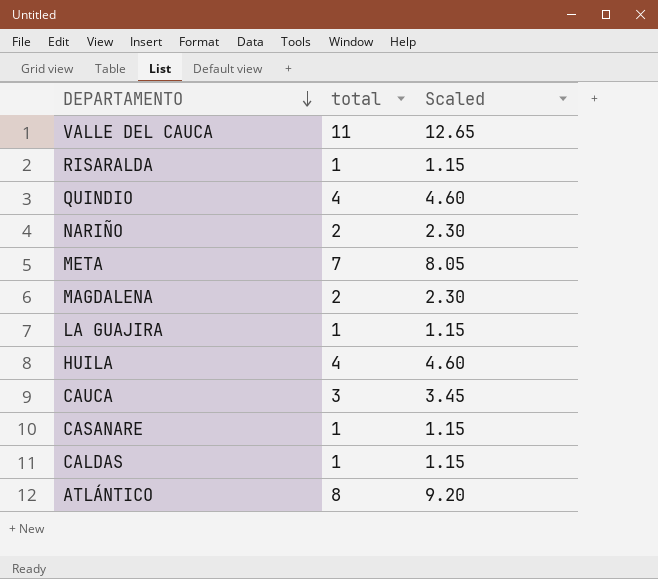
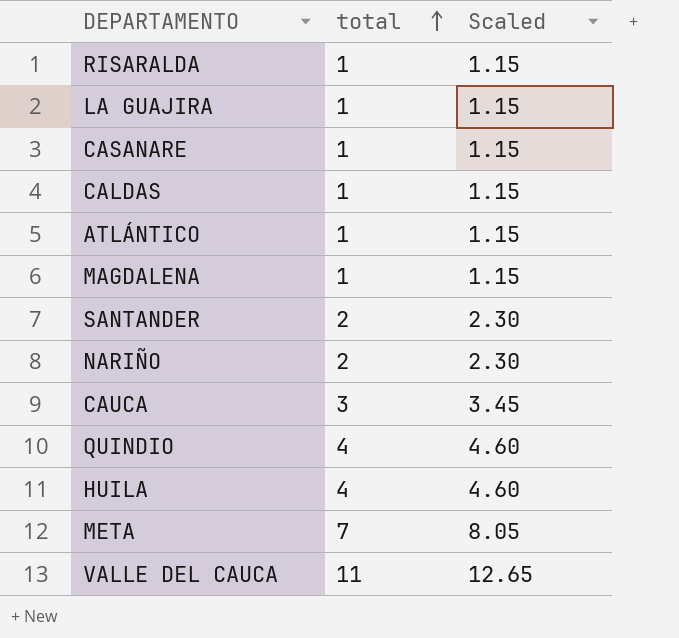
row order: DEPARTAMENTO descending -> total ascending
ATLÁNTICO | total: 8 -> 1
ATLÁNTICO | Scaled: 9.20 -> 1.15
MAGDALENA | total: 2 -> 1
MAGDALENA | Scaled: 2.30 -> 1.15
row SANTANDER: none -> 2 | 2.30

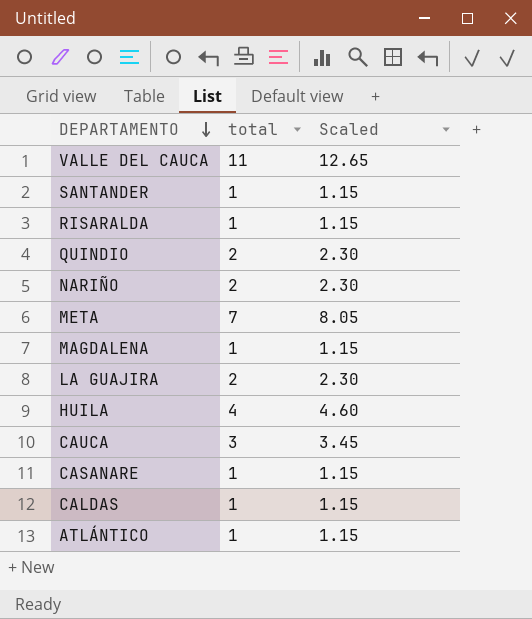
row order: total ascending -> DEPARTAMENTO descending
SANTANDER | total: 2 -> 1
SANTANDER | Scaled: 2.30 -> 1.15
QUINDIO | total: 4 -> 2
QUINDIO | Scaled: 4.60 -> 2.30
LA GUAJIRA | total: 1 -> 2
LA GUAJIRA | Scaled: 1.15 -> 2.30

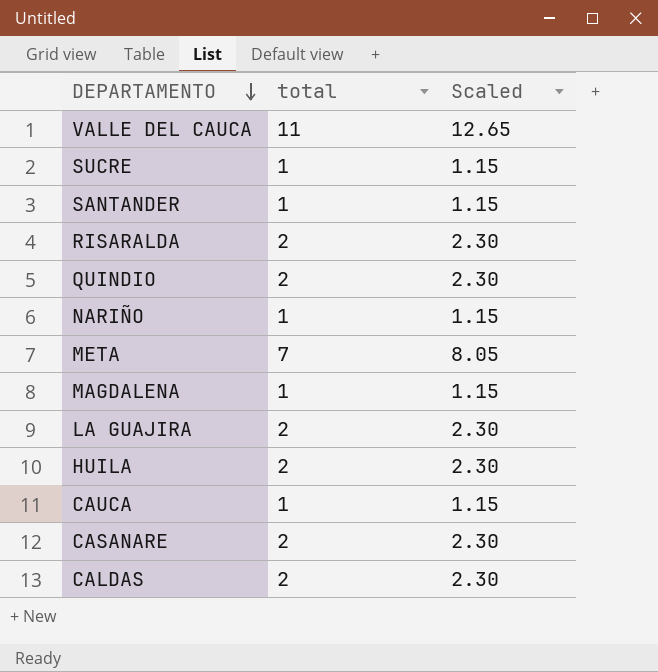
row ATLÁNTICO: 1 | 1.15 -> none
row SUCRE: none -> 1 | 1.15
RISARALDA | total: 1 -> 2
RISARALDA | Scaled: 1.15 -> 2.30
NARIÑO | total: 2 -> 1
NARIÑO | Scaled: 2.30 -> 1.15
HUILA | total: 4 -> 2
HUILA | Scaled: 4.60 -> 2.30
CAUCA | total: 3 -> 1
CAUCA | Scaled: 3.45 -> 1.15
CASANARE | total: 1 -> 2
CASANARE | Scaled: 1.15 -> 2.30
CALDAS | total: 1 -> 2
CALDAS | Scaled: 1.15 -> 2.30

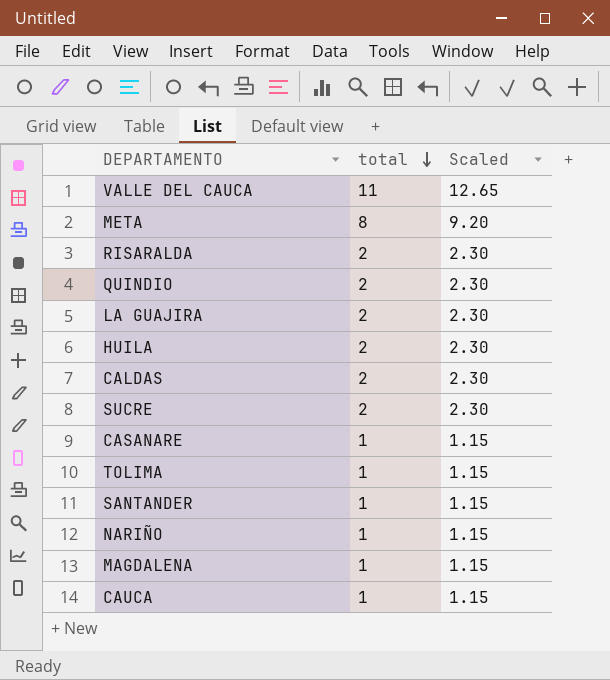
row order: DEPARTAMENTO descending -> total descending
META | total: 7 -> 8
META | Scaled: 8.05 -> 9.20
SUCRE | total: 1 -> 2
SUCRE | Scaled: 1.15 -> 2.30
CASANARE | total: 2 -> 1
CASANARE | Scaled: 2.30 -> 1.15
row TOLIMA: none -> 1 | 1.15

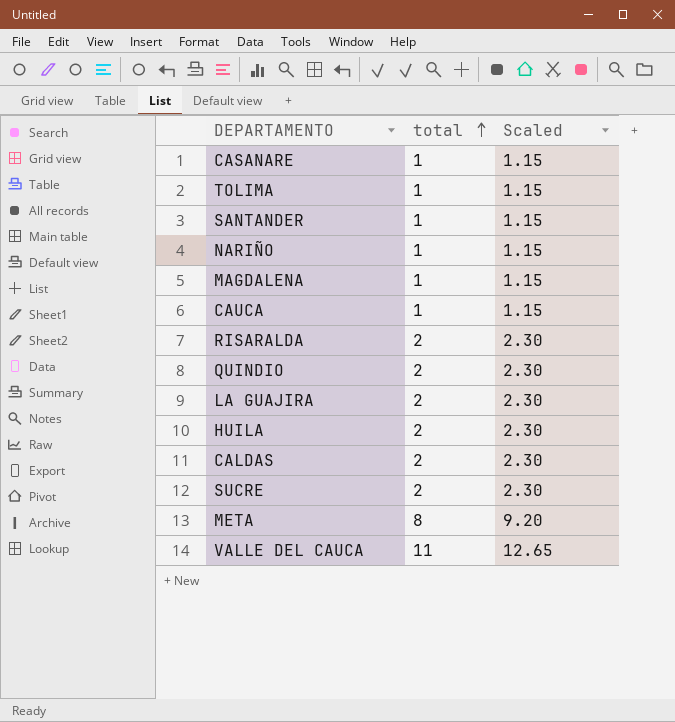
row order: total descending -> total ascending

